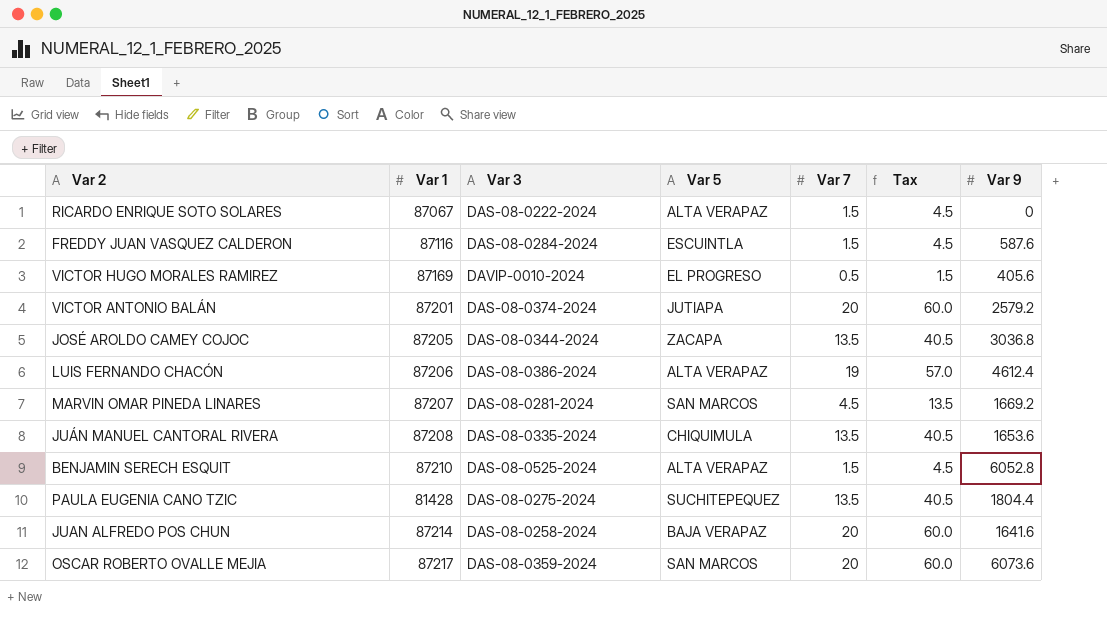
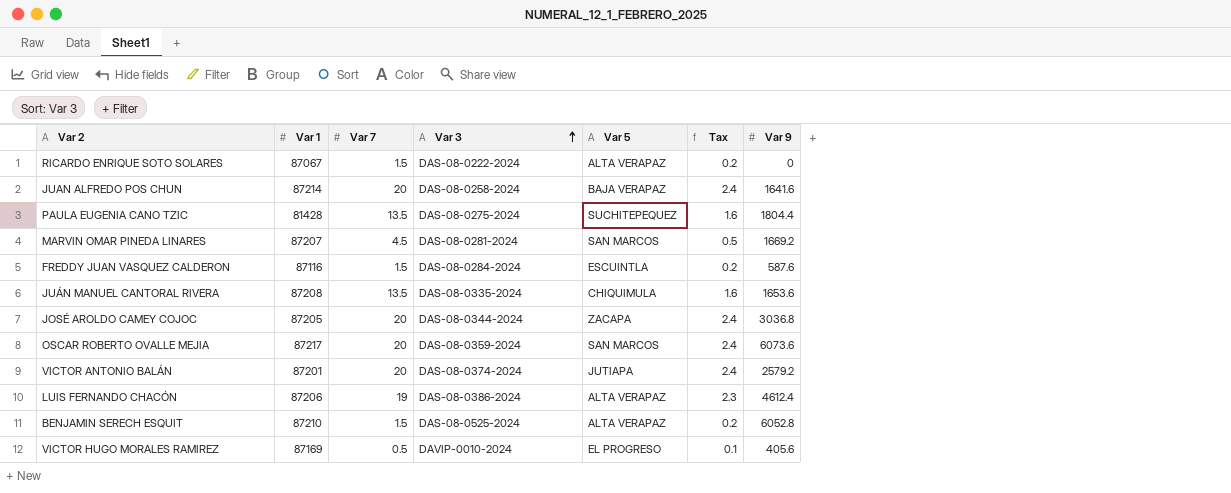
row order: none -> Var 3 ascending
column Var 7 | position: 5 -> 3
column Tax | formula: [Var 7] * 3 -> [Var 7] * 0.12
JOSÉ AROLDO CAMEY COJOC | Var 7: 13.5 -> 20

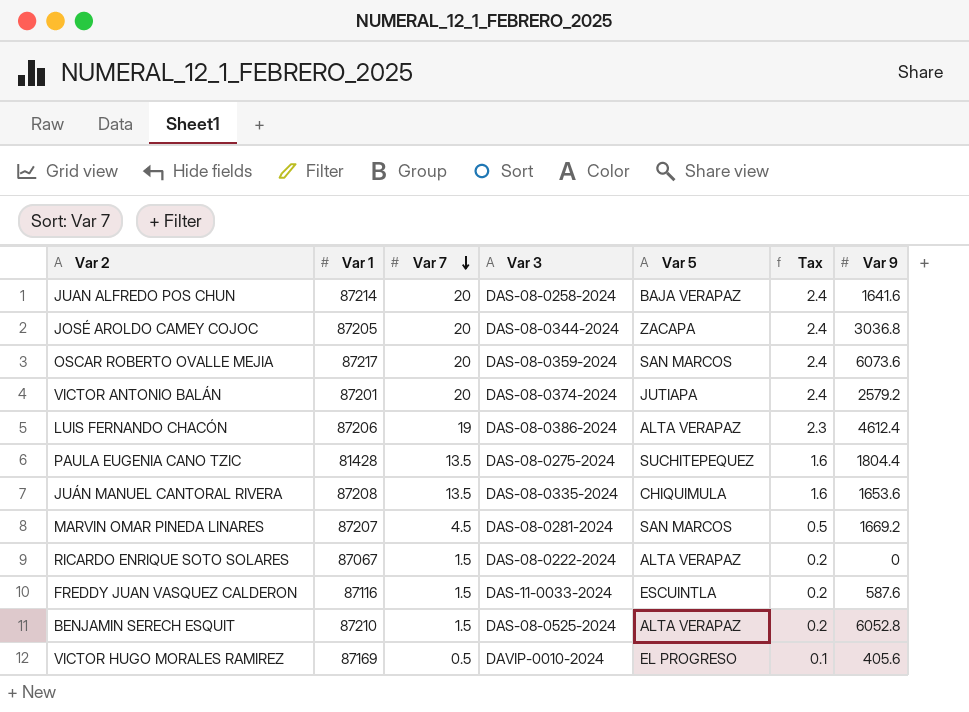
row order: Var 3 ascending -> Var 7 descending
FREDDY JUAN VASQUEZ CALDERON | Var 3: DAS-08-0284-2024 -> DAS-11-0033-2024

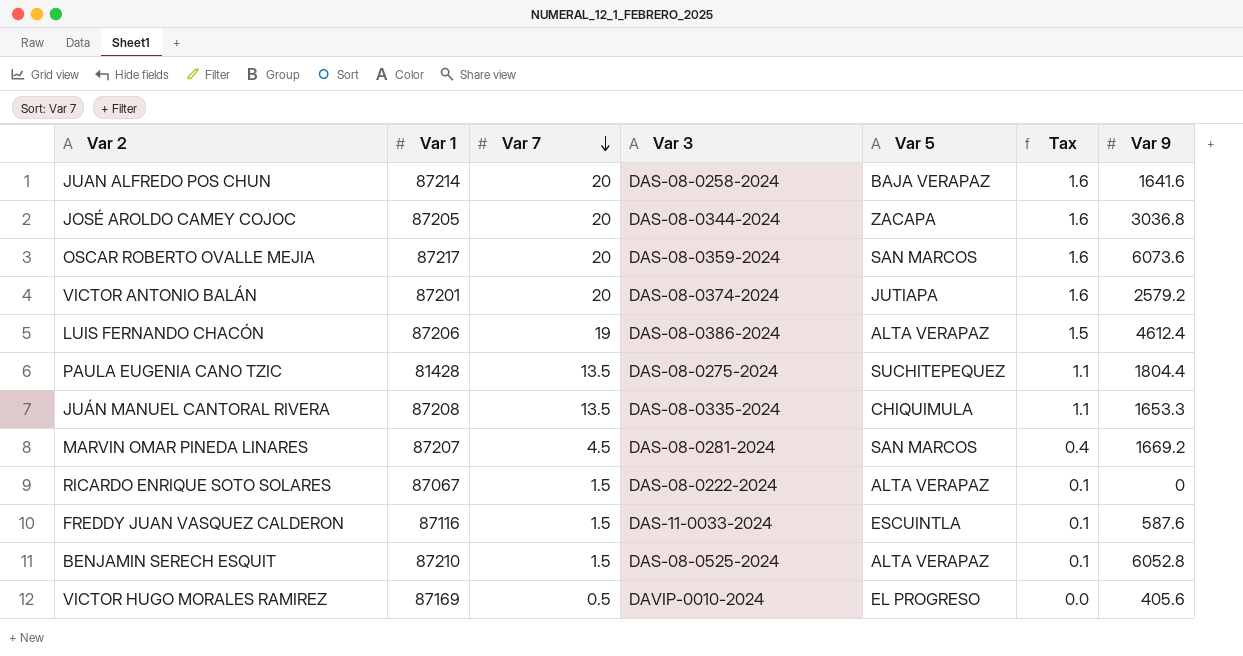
column Tax | formula: [Var 7] * 0.12 -> [Var 7] * 0.08
JUÁN MANUEL CANTORAL RIVERA | Var 9: 1653.6 -> 1653.3

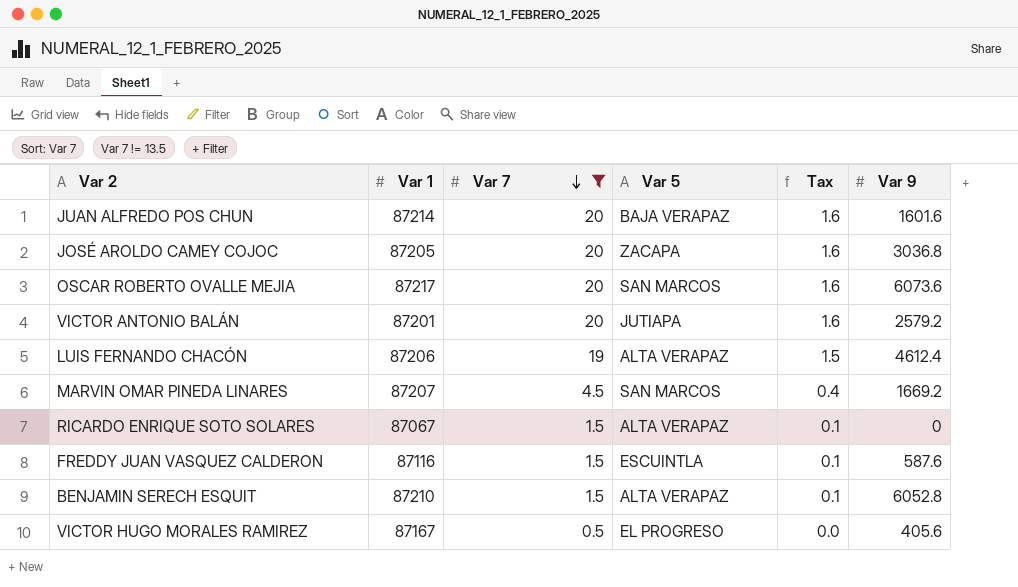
filter: none -> Var 7 != 13.5
column Var 3 | position: 4 -> none
JUAN ALFREDO POS CHUN | Var 9: 1641.6 -> 1601.6
VICTOR HUGO MORALES RAMIREZ | Var 1: 87169 -> 87167

